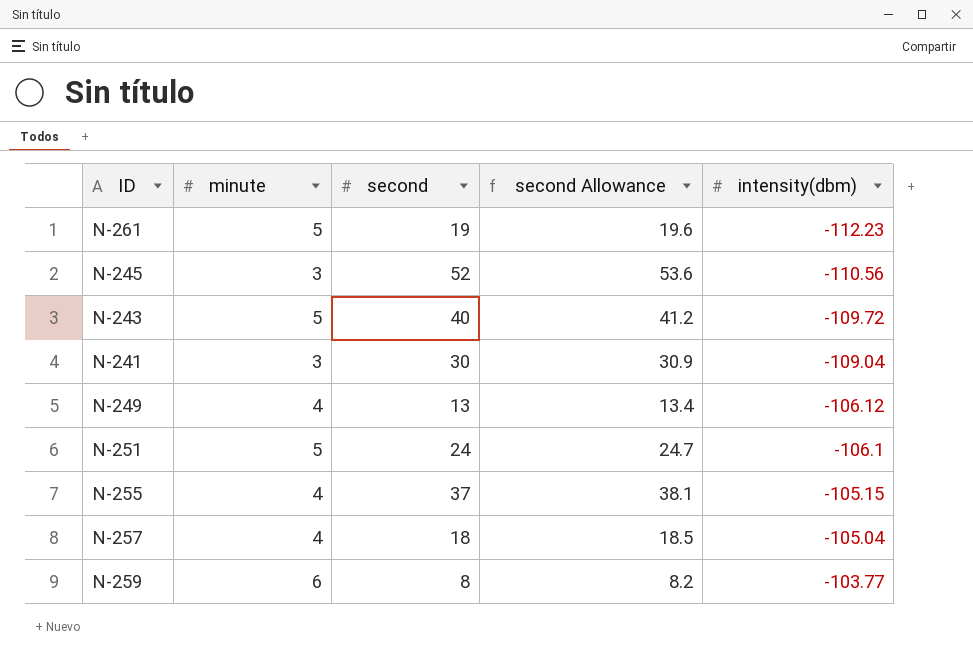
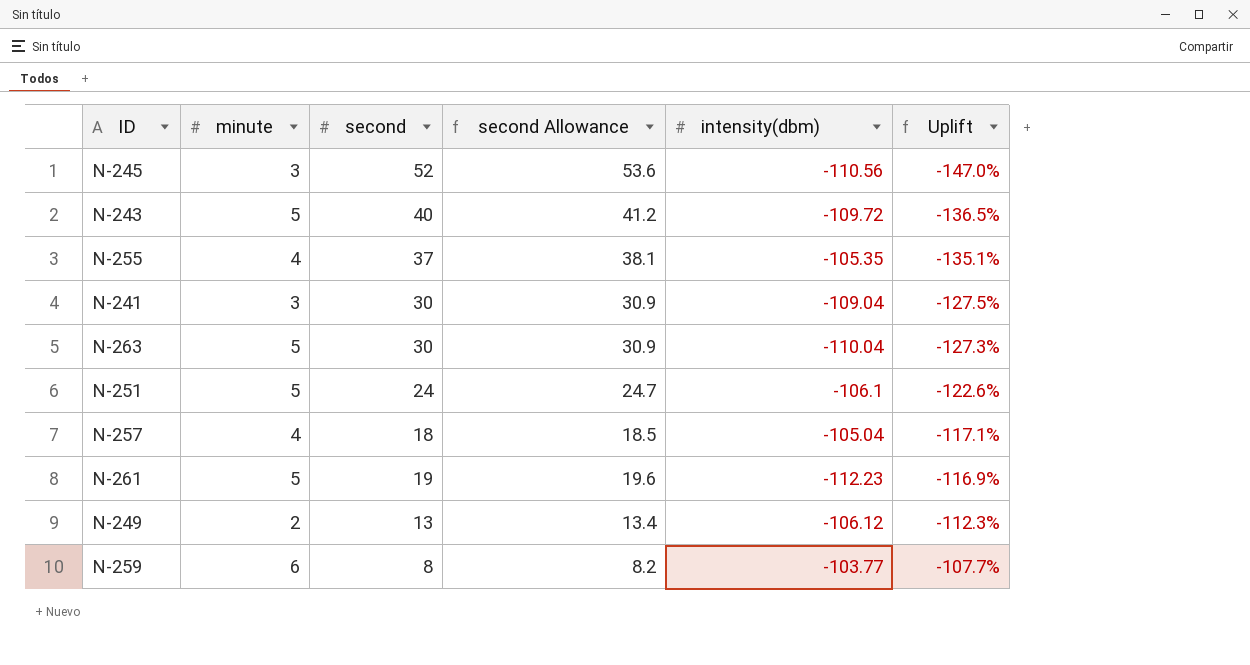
row order: intensity(dbm) ascending -> Uplift ascending
column Uplift | formula: none -> ([second] - [intensity(dbm)]) / [intensity(dbm)]
N-255 | intensity(dbm): -105.15 -> -105.35
row N-263: none -> 5 | 30 | 30.9 | -110.04 | -127.3%
N-249 | minute: 4 -> 2

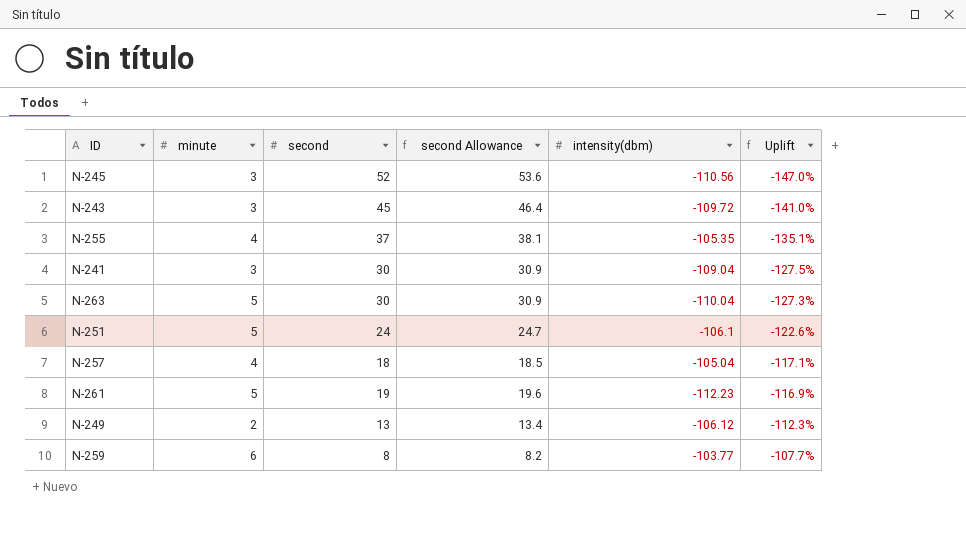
N-243 | minute: 5 -> 3
N-243 | second: 40 -> 45
N-243 | second Allowance: 41.2 -> 46.4
N-243 | Uplift: -136.5% -> -141.0%

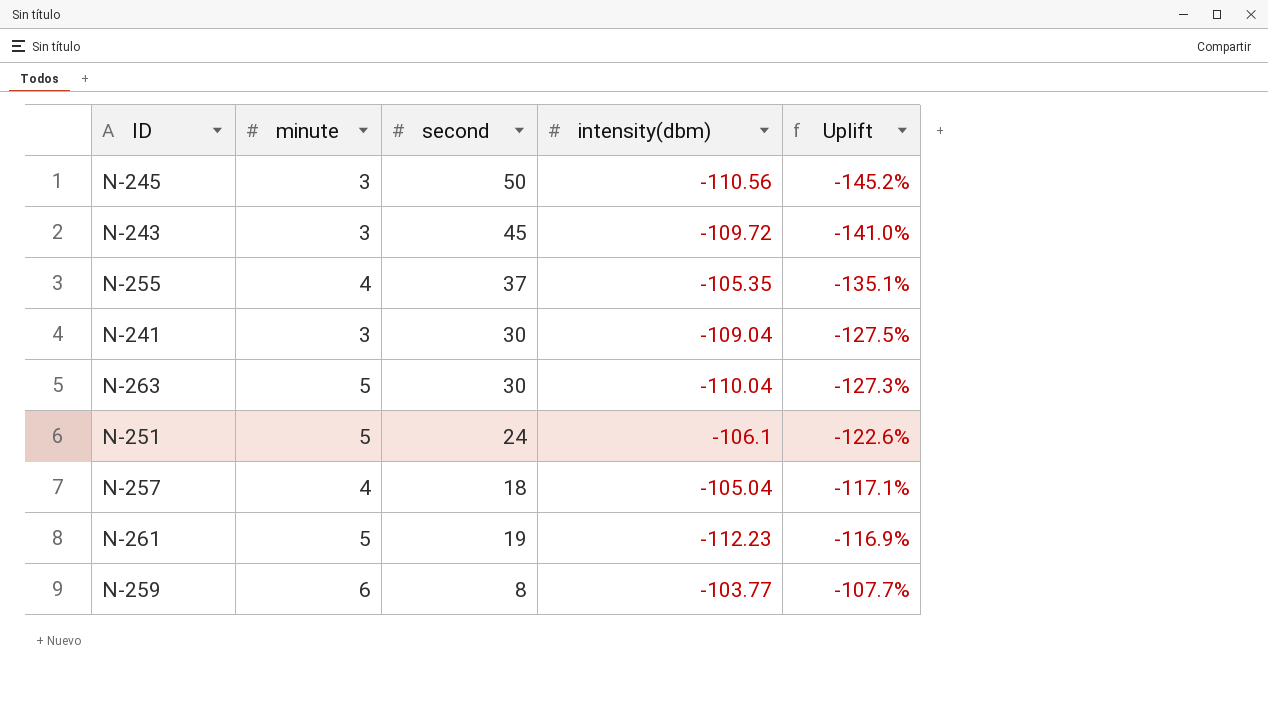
column second Allowance | formula: [second] * 1.03 -> none
row N-249: 2 | 13 | 13.4 | -106.12 | -112.3% -> none
N-245 | second: 52 -> 50
N-245 | Uplift: -147.0% -> -145.2%

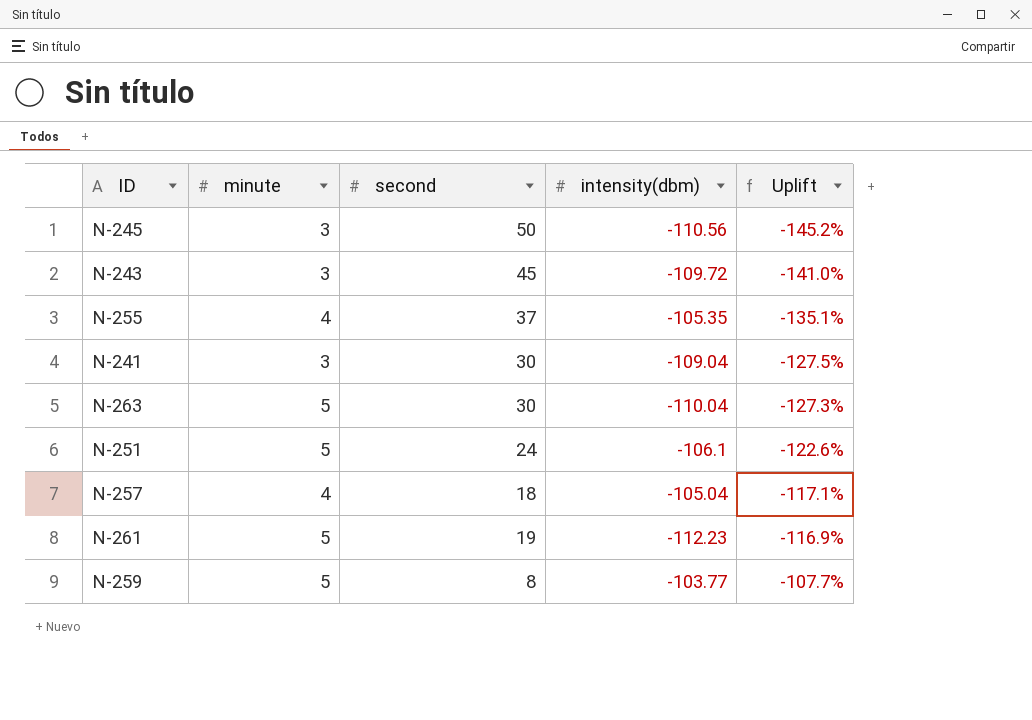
N-259 | minute: 6 -> 5

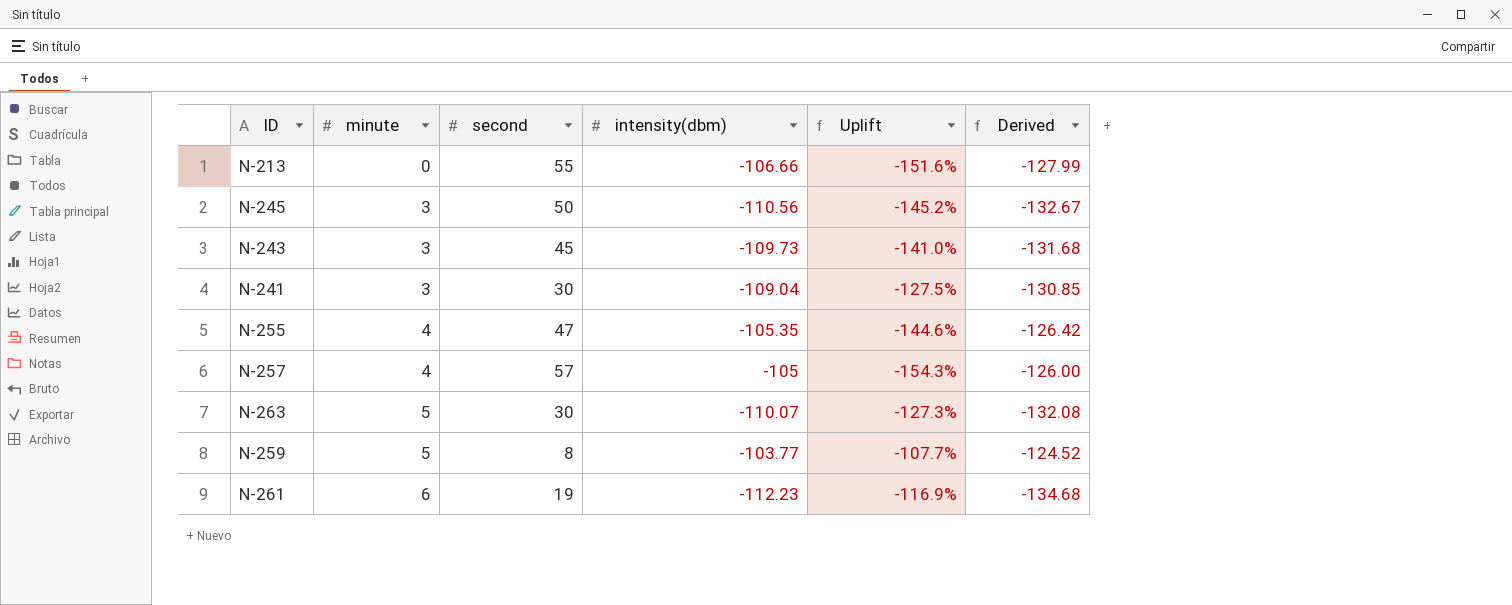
row order: Uplift ascending -> minute ascending
column Derived | formula: none -> [intensity(dbm)] * 1.2
row N-251: 5 | 24 | -106.1 | -122.6% -> none
row N-213: none -> 0 | 55 | -106.66 | -151.6% | -127.99
N-243 | intensity(dbm): -109.72 -> -109.73
N-255 | second: 37 -> 47
N-255 | Uplift: -135.1% -> -144.6%
N-257 | second: 18 -> 57
N-257 | intensity(dbm): -105.04 -> -105
N-257 | Uplift: -117.1% -> -154.3%
N-263 | intensity(dbm): -110.04 -> -110.07
N-261 | minute: 5 -> 6

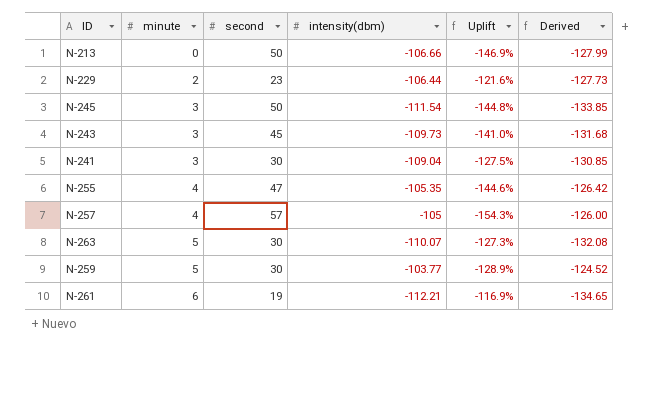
N-213 | second: 55 -> 50
N-213 | Uplift: -151.6% -> -146.9%
row N-229: none -> 2 | 23 | -106.44 | -121.6% | -127.73
N-245 | intensity(dbm): -110.56 -> -111.54
N-245 | Uplift: -145.2% -> -144.8%
N-245 | Derived: -132.67 -> -133.85
N-259 | second: 8 -> 30
N-259 | Uplift: -107.7% -> -128.9%
N-261 | intensity(dbm): -112.23 -> -112.21
N-261 | Derived: -134.68 -> -134.65

